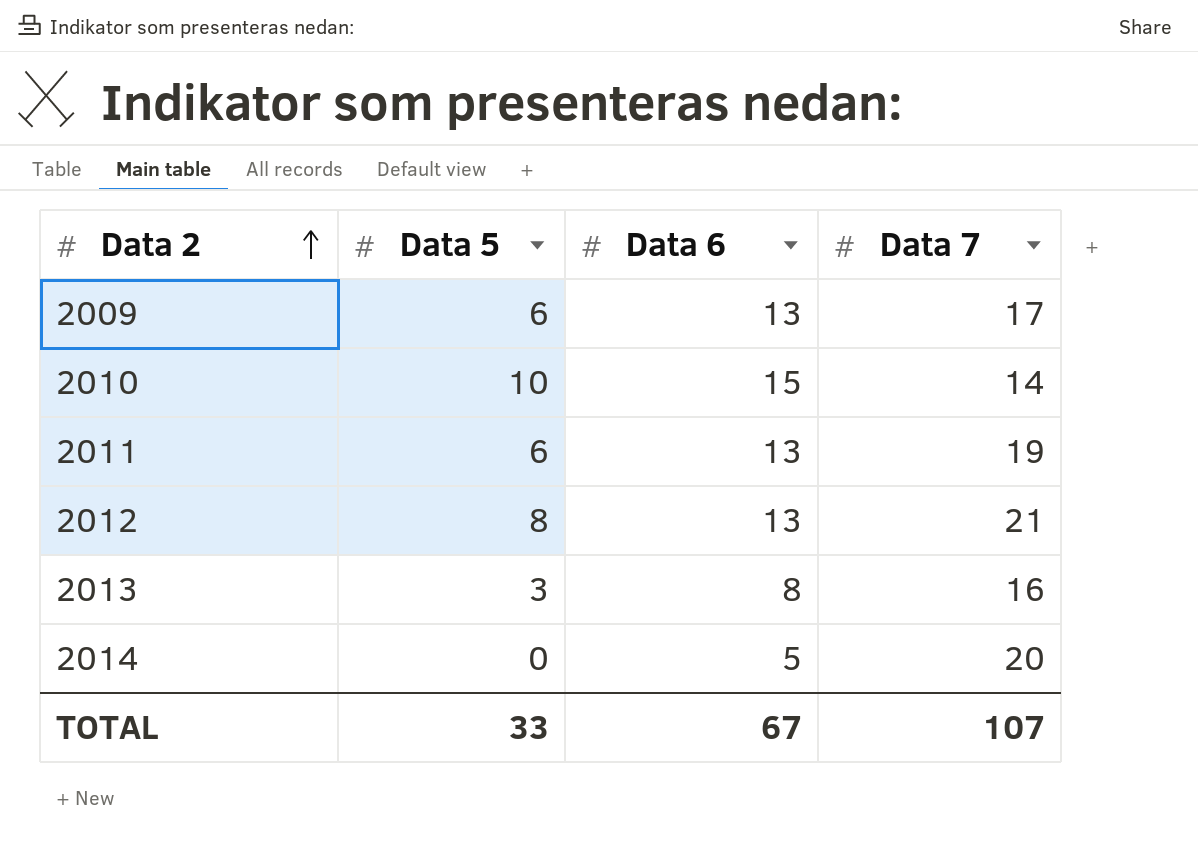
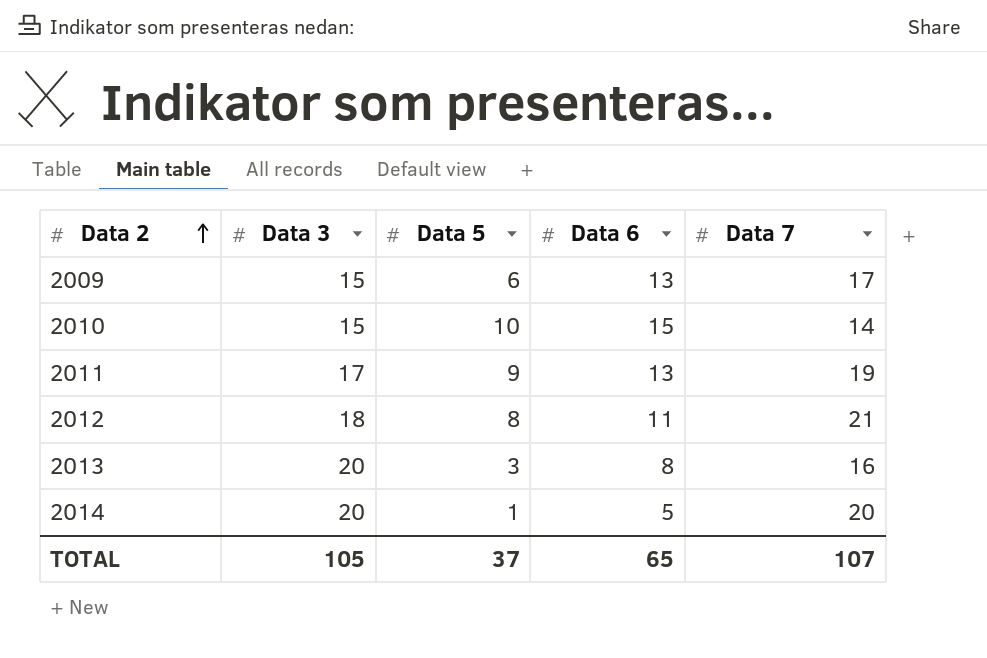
column Data 3 | position: none -> 2
2011 | Data 5: 6 -> 9
2012 | Data 6: 13 -> 11
2014 | Data 5: 0 -> 1
TOTAL | Data 5: 33 -> 37
TOTAL | Data 6: 67 -> 65

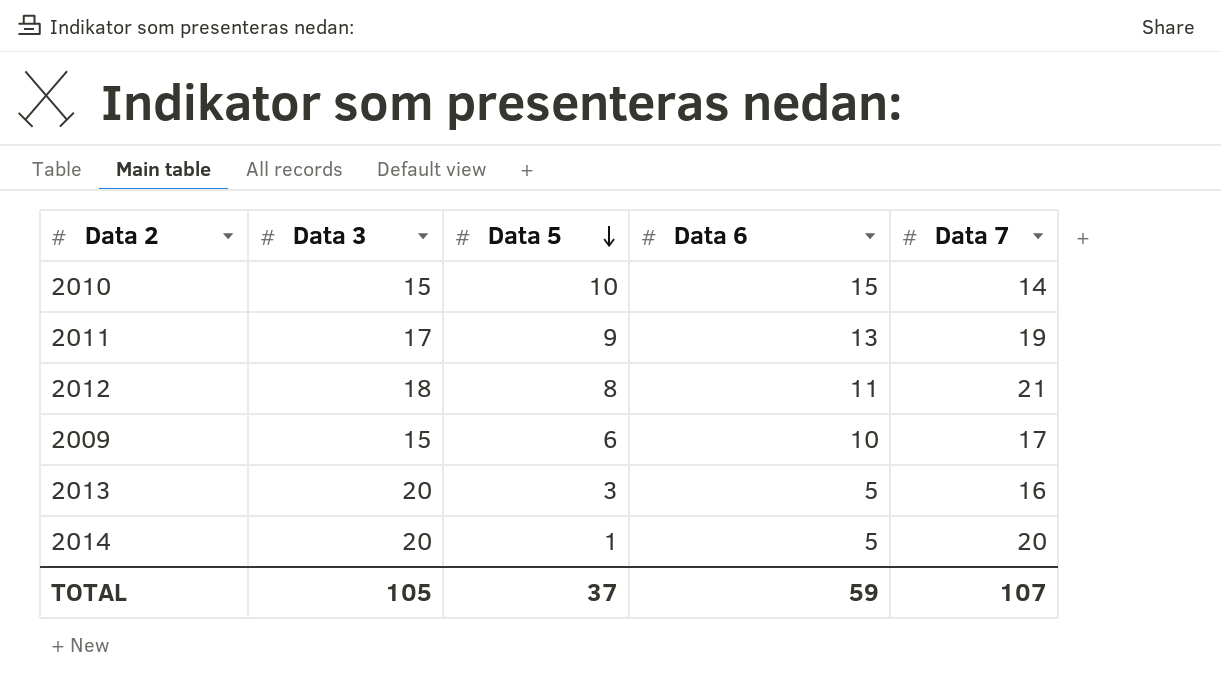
row order: Data 2 ascending -> Data 5 descending
2009 | Data 6: 13 -> 10
2013 | Data 6: 8 -> 5
TOTAL | Data 6: 65 -> 59

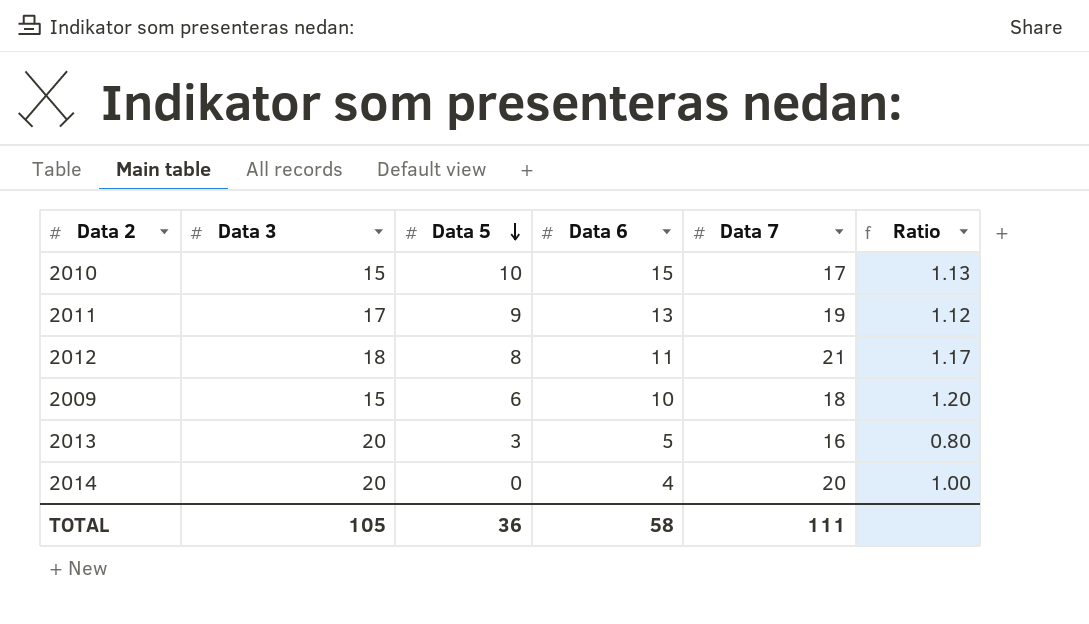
column Ratio | formula: none -> [Data 7] / [Data 3]
2010 | Data 7: 14 -> 17
2009 | Data 7: 17 -> 18
2014 | Data 5: 1 -> 0
2014 | Data 6: 5 -> 4
TOTAL | Data 5: 37 -> 36
TOTAL | Data 6: 59 -> 58
TOTAL | Data 7: 107 -> 111

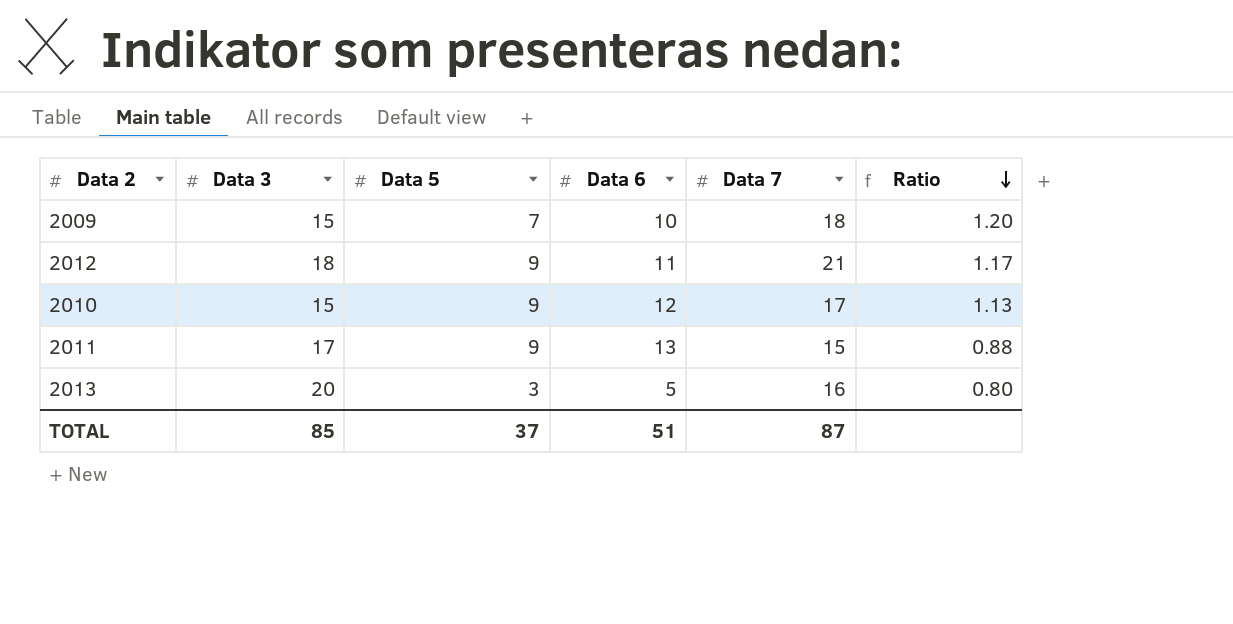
row order: Data 5 descending -> Ratio descending
row 2014: 20 | 0 | 4 | 20 | 1.00 -> none
2009 | Data 5: 6 -> 7
2012 | Data 5: 8 -> 9
2010 | Data 5: 10 -> 9
2010 | Data 6: 15 -> 12
2011 | Data 7: 19 -> 15
2011 | Ratio: 1.12 -> 0.88
TOTAL | Data 3: 105 -> 85
TOTAL | Data 5: 36 -> 37
TOTAL | Data 6: 58 -> 51
TOTAL | Data 7: 111 -> 87

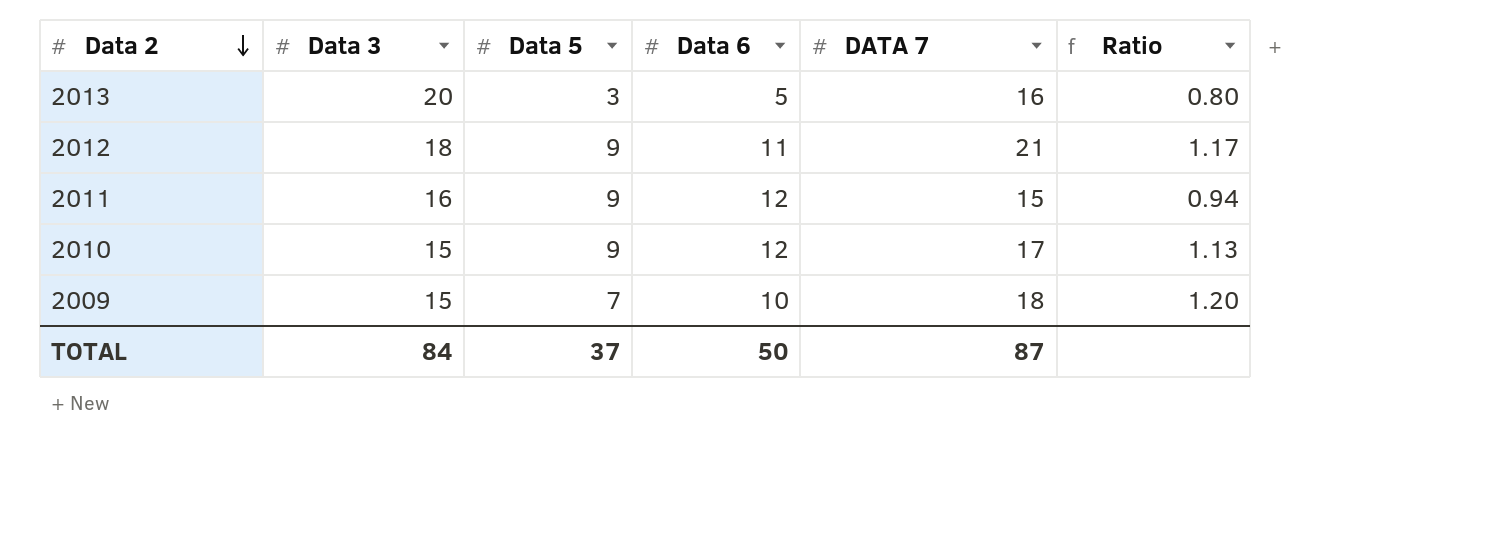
row order: Ratio descending -> Data 2 descending
column name: Data 7 -> DATA 7
2011 | Data 3: 17 -> 16
2011 | Data 6: 13 -> 12
2011 | Ratio: 0.88 -> 0.94
TOTAL | Data 3: 85 -> 84
TOTAL | Data 6: 51 -> 50

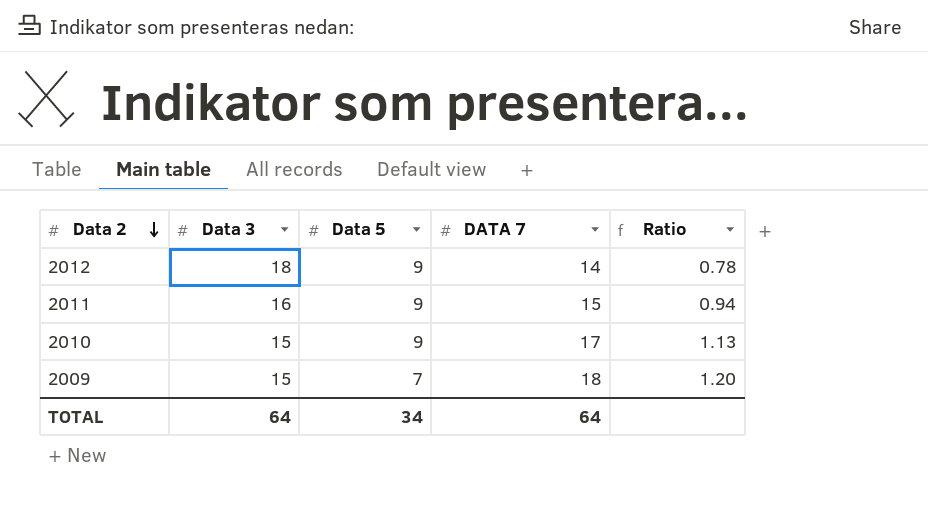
column Data 6 | position: 4 -> none
row 2013: 20 | 3 | 5 | 16 | 0.80 -> none
2012 | DATA 7: 21 -> 14
2012 | Ratio: 1.17 -> 0.78
TOTAL | Data 3: 84 -> 64
TOTAL | Data 5: 37 -> 34
TOTAL | DATA 7: 87 -> 64

